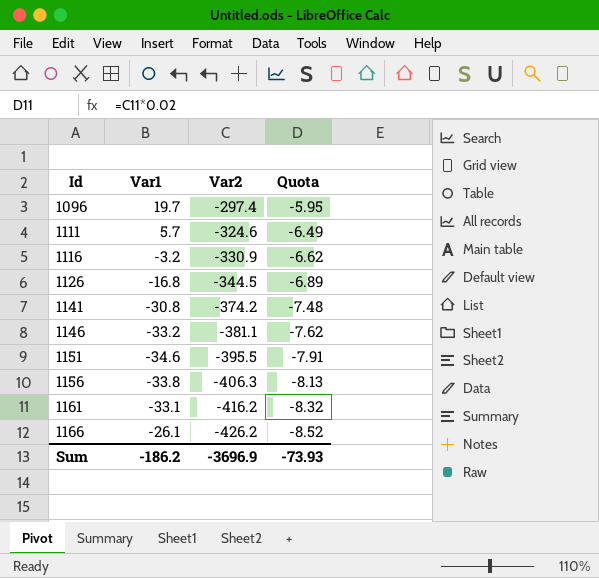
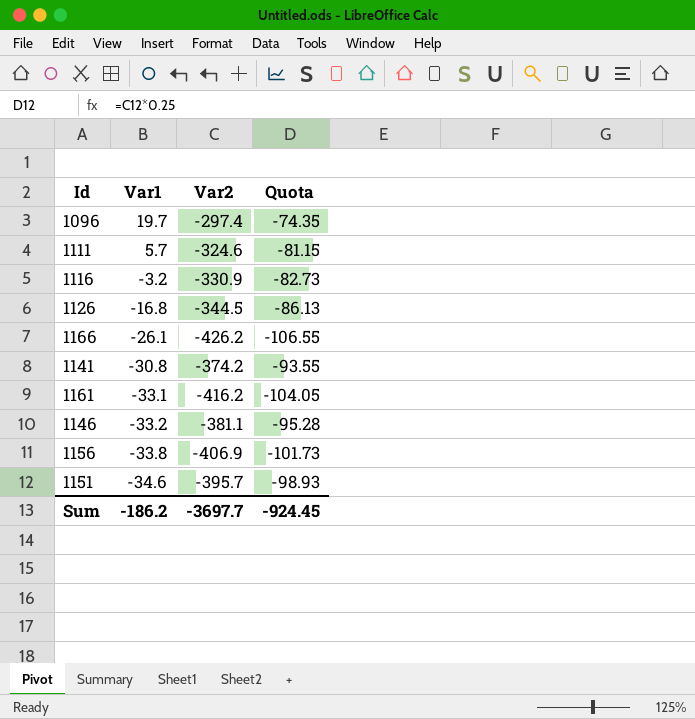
row order: Id ascending -> Var1 descending
column Quota | formula: [Var2] * 0.02 -> [Var2] * 0.25
1156 | Var2: -406.3 -> -406.9
1151 | Var2: -395.5 -> -395.7
Sum | Var2: -3696.9 -> -3697.7
Sum | Quota: -73.93 -> -924.45

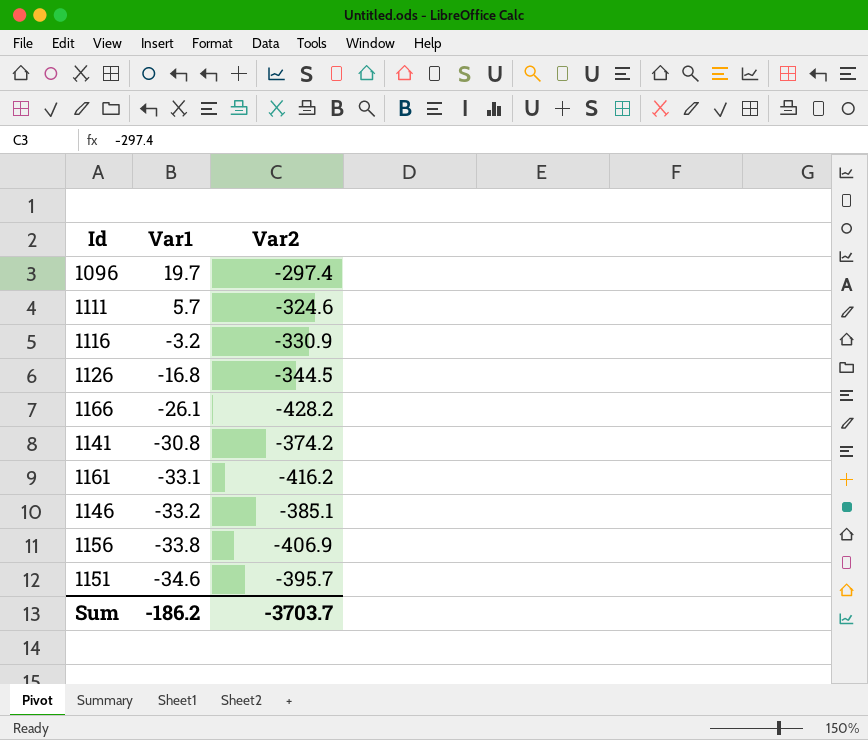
column Quota | formula: [Var2] * 0.25 -> none
1166 | Var2: -426.2 -> -428.2
1146 | Var2: -381.1 -> -385.1
Sum | Var2: -3697.7 -> -3703.7

